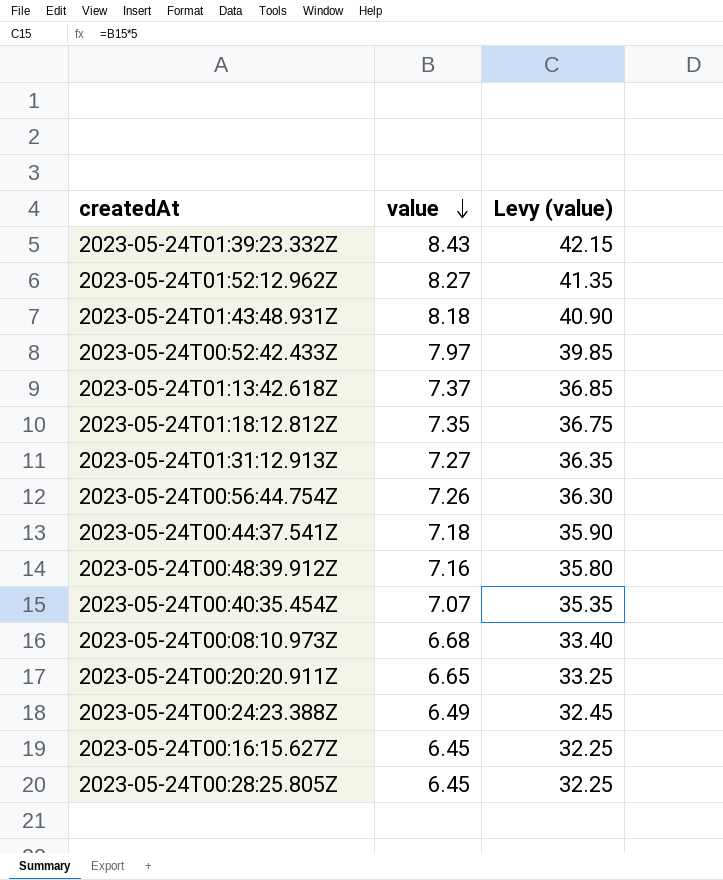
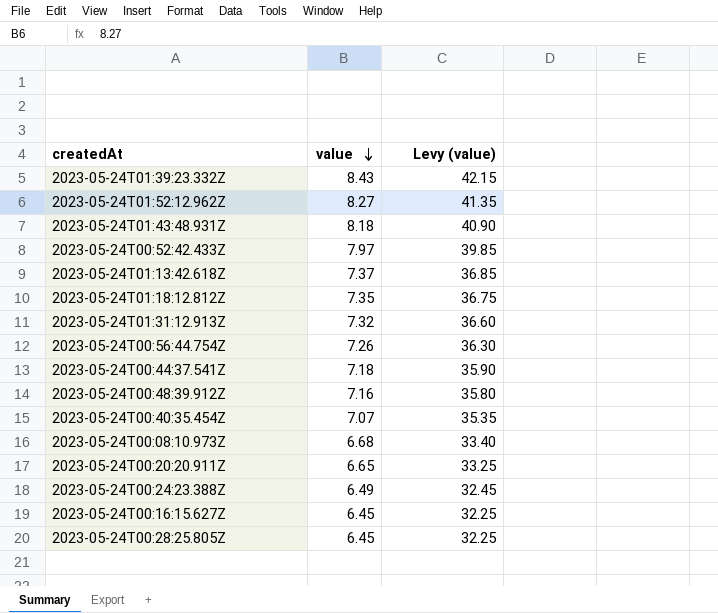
2023-05-24T01:31:12.913Z | value: 7.27 -> 7.32
2023-05-24T01:31:12.913Z | Levy (value): 36.35 -> 36.60

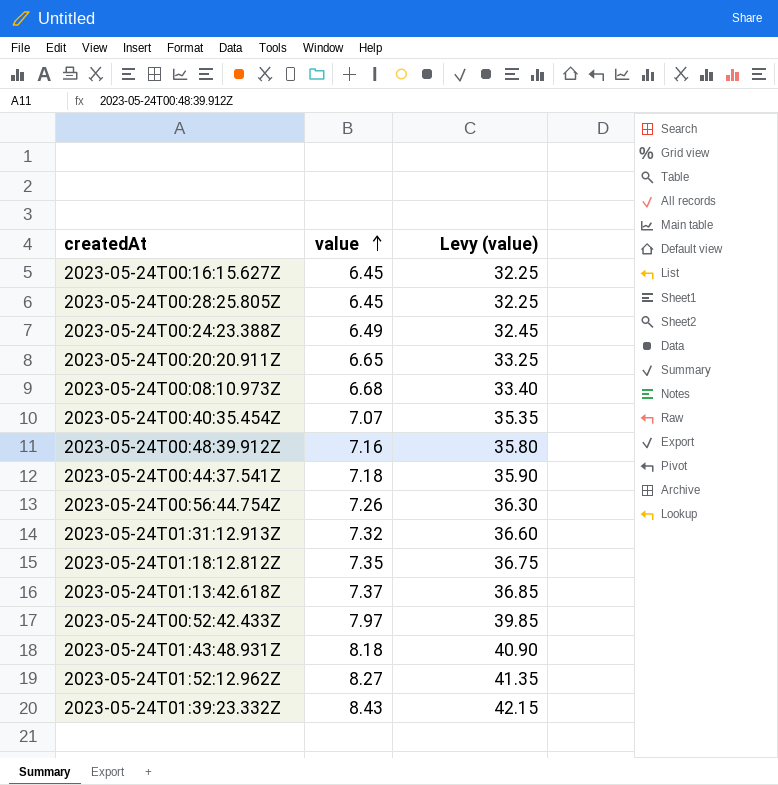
row order: value descending -> value ascending

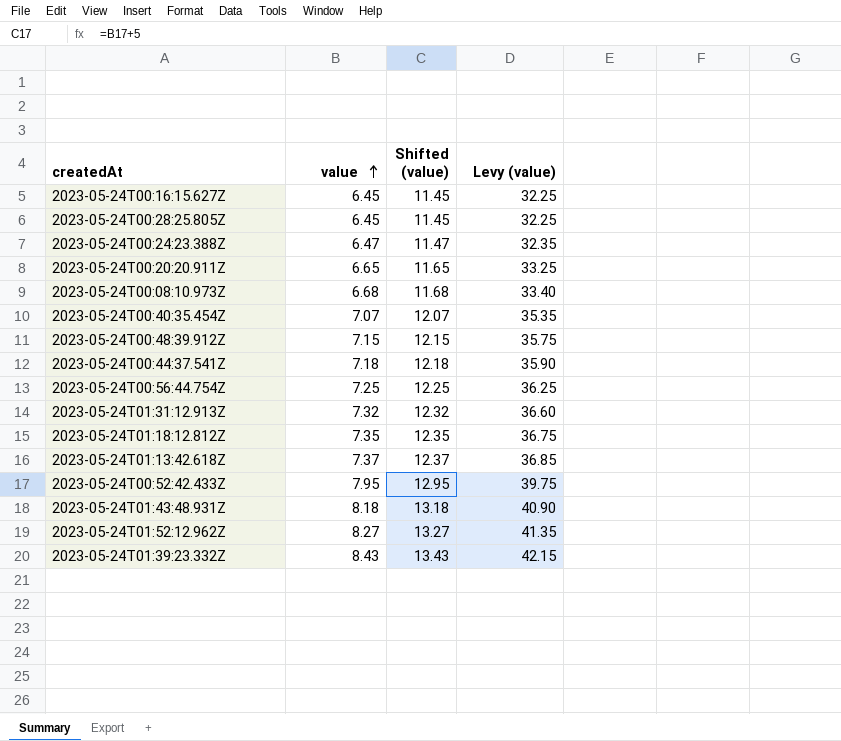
column Shifted (value) | formula: none -> [value] + 5
2023-05-24T00:24:23.388Z | value: 6.49 -> 6.47
2023-05-24T00:24:23.388Z | Levy (value): 32.45 -> 32.35
2023-05-24T00:48:39.912Z | value: 7.16 -> 7.15
2023-05-24T00:48:39.912Z | Levy (value): 35.80 -> 35.75
2023-05-24T00:56:44.754Z | value: 7.26 -> 7.25
2023-05-24T00:56:44.754Z | Levy (value): 36.30 -> 36.25
2023-05-24T00:52:42.433Z | value: 7.97 -> 7.95
2023-05-24T00:52:42.433Z | Levy (value): 39.85 -> 39.75

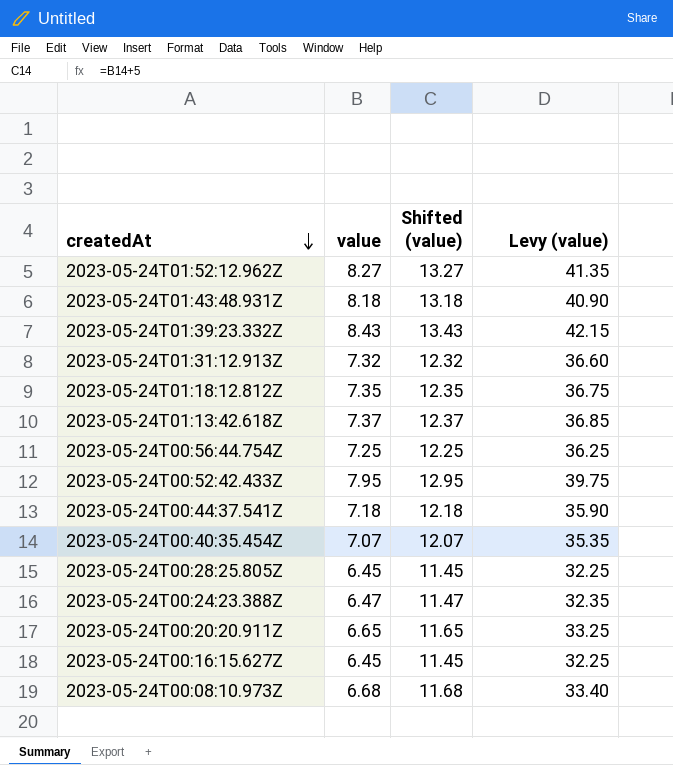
row order: value ascending -> createdAt descending
row 2023-05-24T00:48:39.912Z: 7.15 | 12.15 | 35.75 -> none

